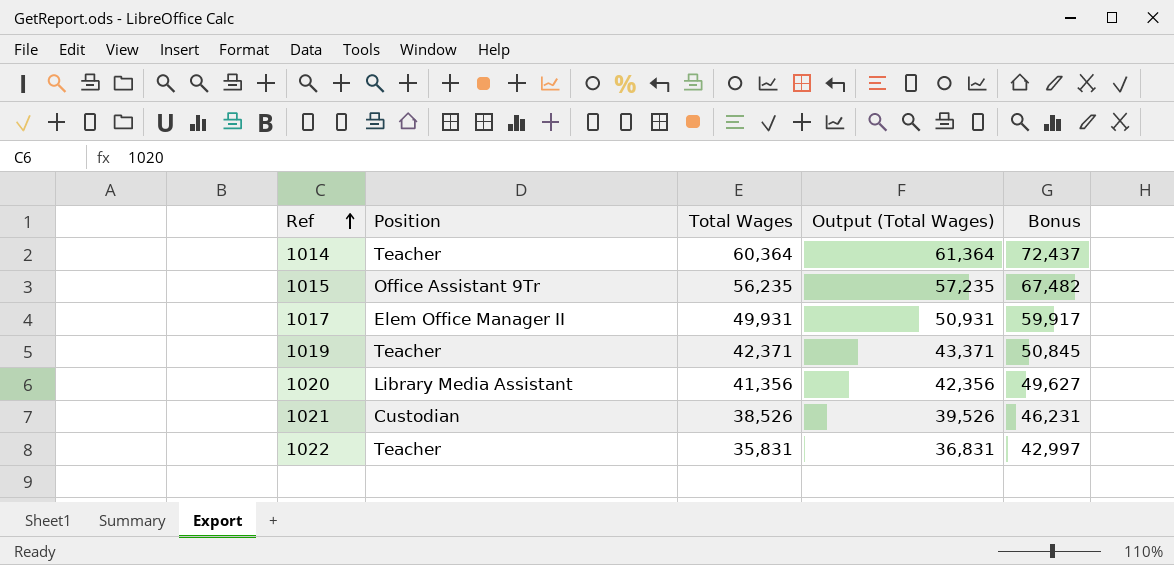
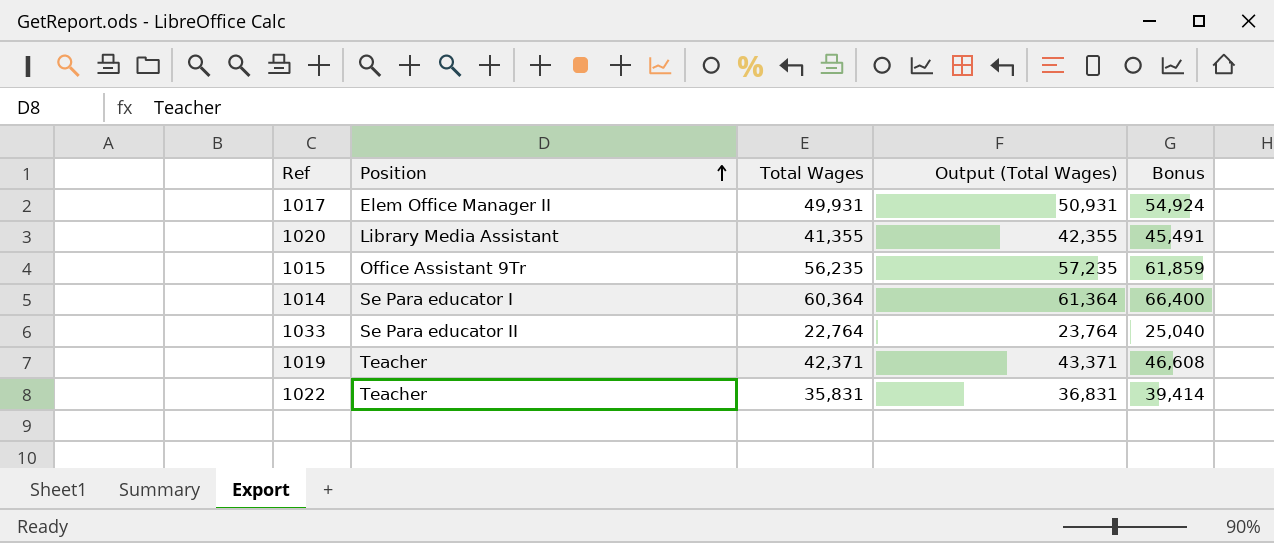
row order: Ref ascending -> Position ascending
column Bonus | formula: [Total Wages] * 1.2 -> [Total Wages] * 1.1
row 1021: Custodian | 38,526 | 39,526 | 46,231 -> none
1020 | Total Wages: 41,356 -> 41,355
1020 | Output (Total Wages): 42,356 -> 42,355
1014 | Position: Teacher -> Se Para educator I
row 1033: none -> Se Para educator II | 22,764 | 23,764 | 25,040

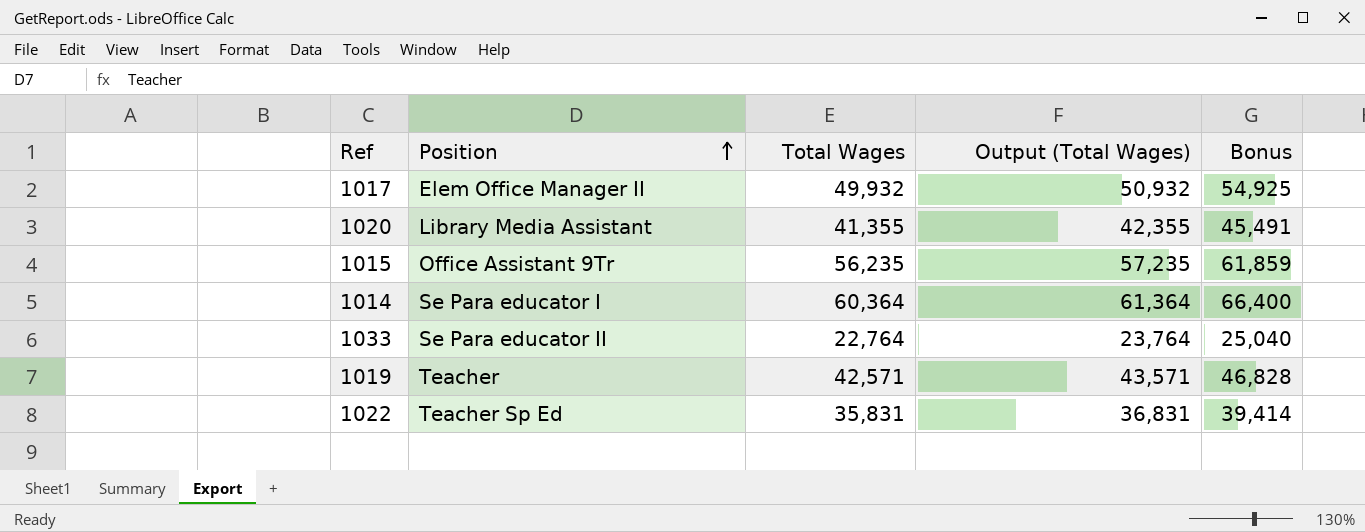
1017 | Total Wages: 49,931 -> 49,932
1017 | Output (Total Wages): 50,931 -> 50,932
1017 | Bonus: 54,924 -> 54,925
1019 | Total Wages: 42,371 -> 42,571
1019 | Output (Total Wages): 43,371 -> 43,571
1019 | Bonus: 46,608 -> 46,828
1022 | Position: Teacher -> Teacher Sp Ed

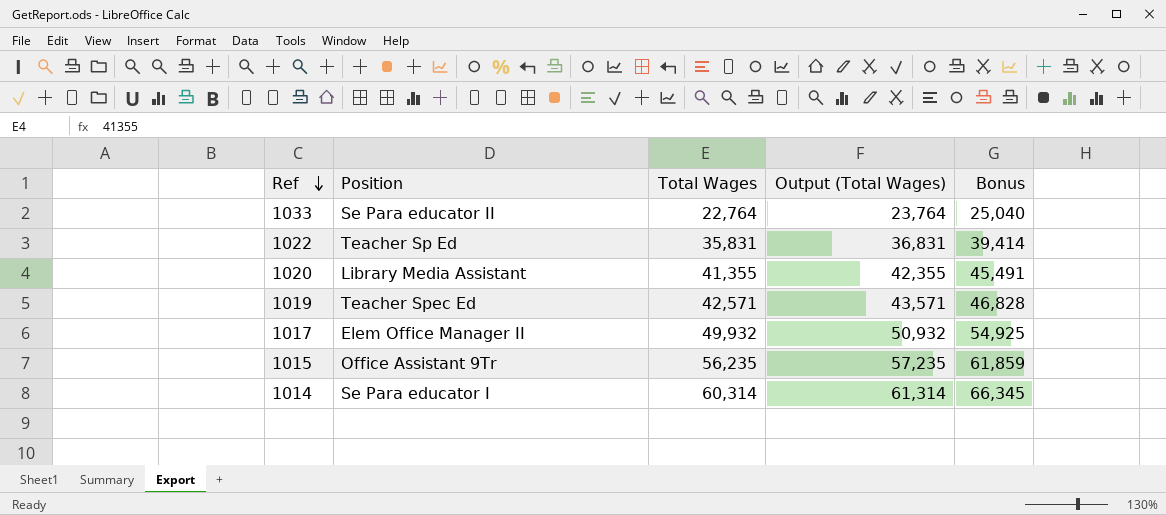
row order: Position ascending -> Ref descending
1019 | Position: Teacher -> Teacher Spec Ed
1014 | Total Wages: 60,364 -> 60,314
1014 | Output (Total Wages): 61,364 -> 61,314
1014 | Bonus: 66,400 -> 66,345

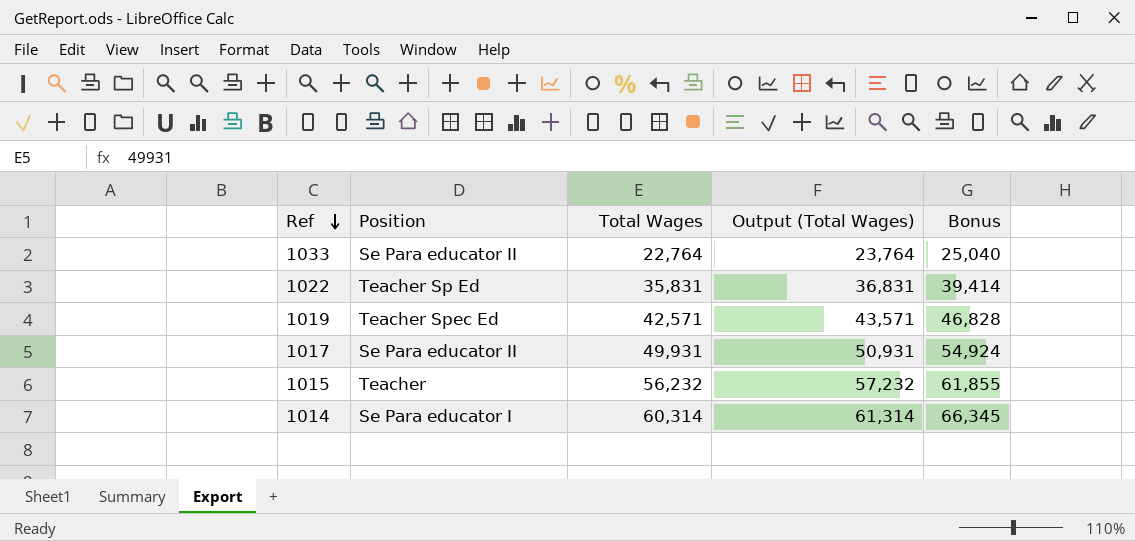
row 1020: Library Media Assistant | 41,355 | 42,355 | 45,491 -> none
1017 | Position: Elem Office Manager II -> Se Para educator II
1017 | Total Wages: 49,932 -> 49,931
1017 | Output (Total Wages): 50,932 -> 50,931
1017 | Bonus: 54,925 -> 54,924
1015 | Position: Office Assistant 9Tr -> Teacher
1015 | Total Wages: 56,235 -> 56,232
1015 | Output (Total Wages): 57,235 -> 57,232
1015 | Bonus: 61,859 -> 61,855

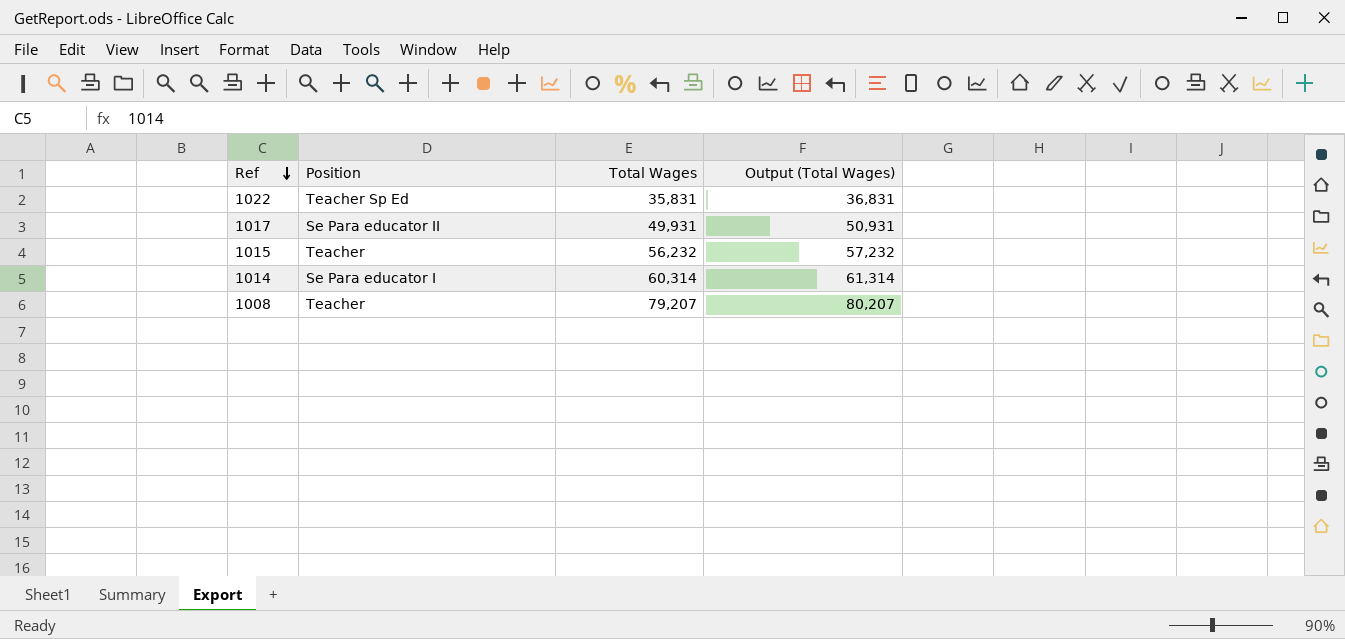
column Bonus | formula: [Total Wages] * 1.1 -> none
row 1033: Se Para educator II | 22,764 | 23,764 | 25,040 -> none
row 1019: Teacher Spec Ed | 42,571 | 43,571 | 46,828 -> none
row 1008: none -> Teacher | 79,207 | 80,207

